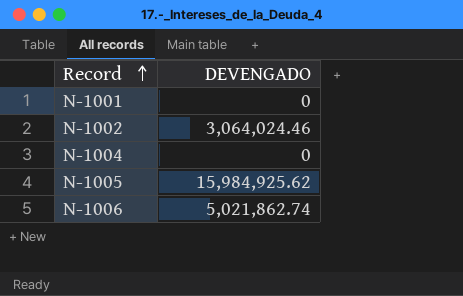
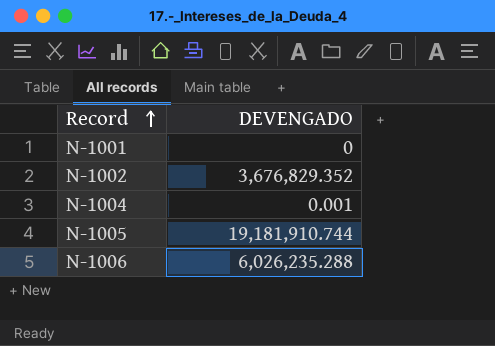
N-1002 | DEVENGADO: 3,064,024.46 -> 3,676,829.352
N-1004 | DEVENGADO: 0 -> 0.001
N-1005 | DEVENGADO: 15,984,925.62 -> 19,181,910.744
N-1006 | DEVENGADO: 5,021,862.74 -> 6,026,235.288

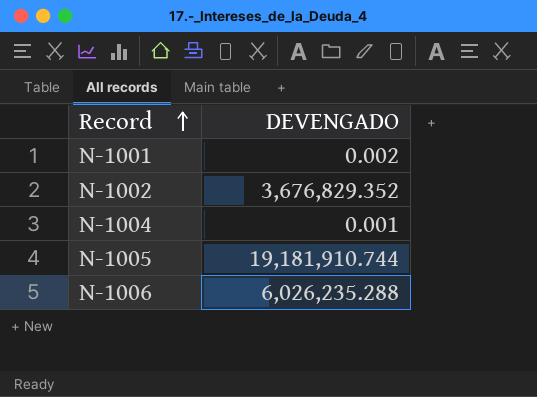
N-1001 | DEVENGADO: 0 -> 0.002

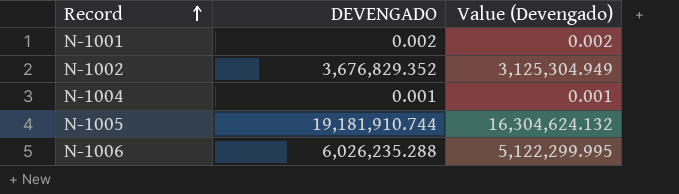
column Value (Devengado) | formula: none -> [DEVENGADO] * 0.85

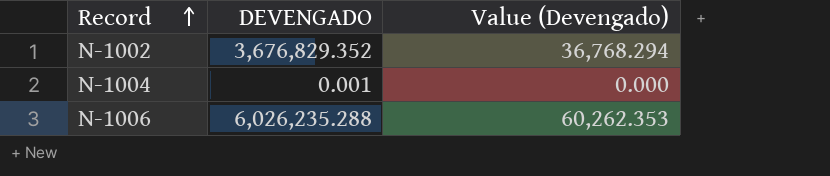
column Value (Devengado) | formula: [DEVENGADO] * 0.85 -> [DEVENGADO] * 0.01
row N-1001: 0.002 | 0.002 -> none
row N-1005: 19,181,910.744 | 16,304,624.132 -> none

